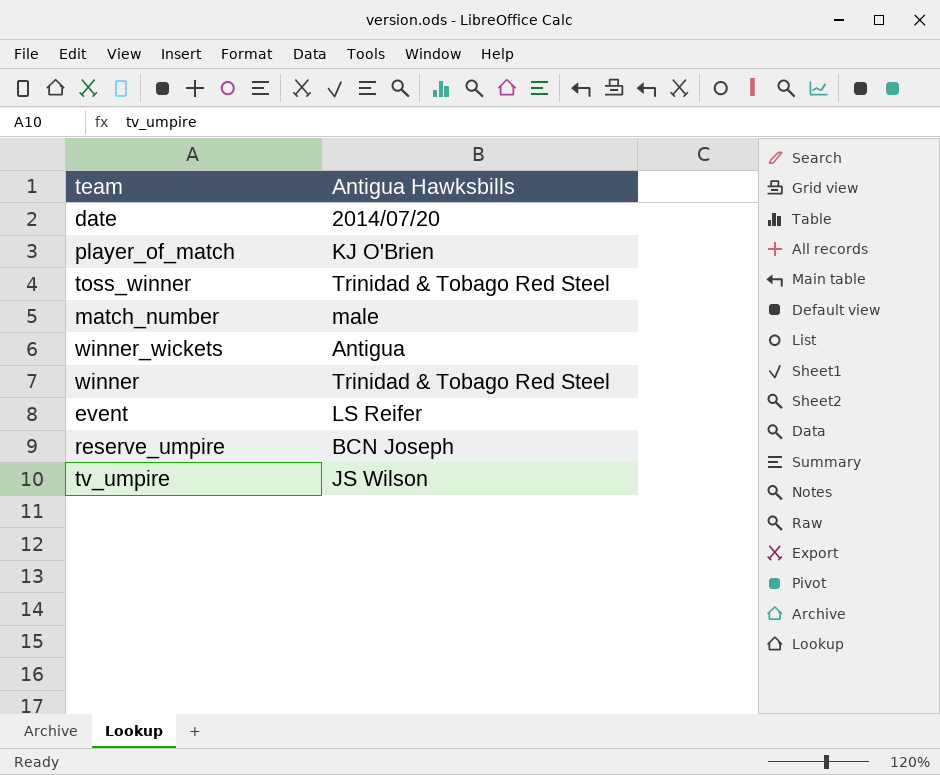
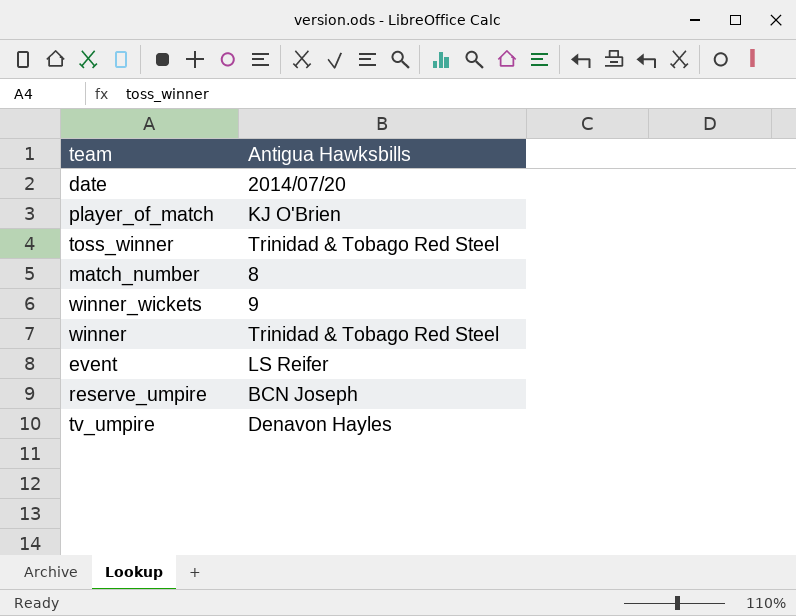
match_number | Antigua Hawksbills: male -> 8
winner_wickets | Antigua Hawksbills: Antigua -> 9
tv_umpire | Antigua Hawksbills: JS Wilson -> Denavon Hayles

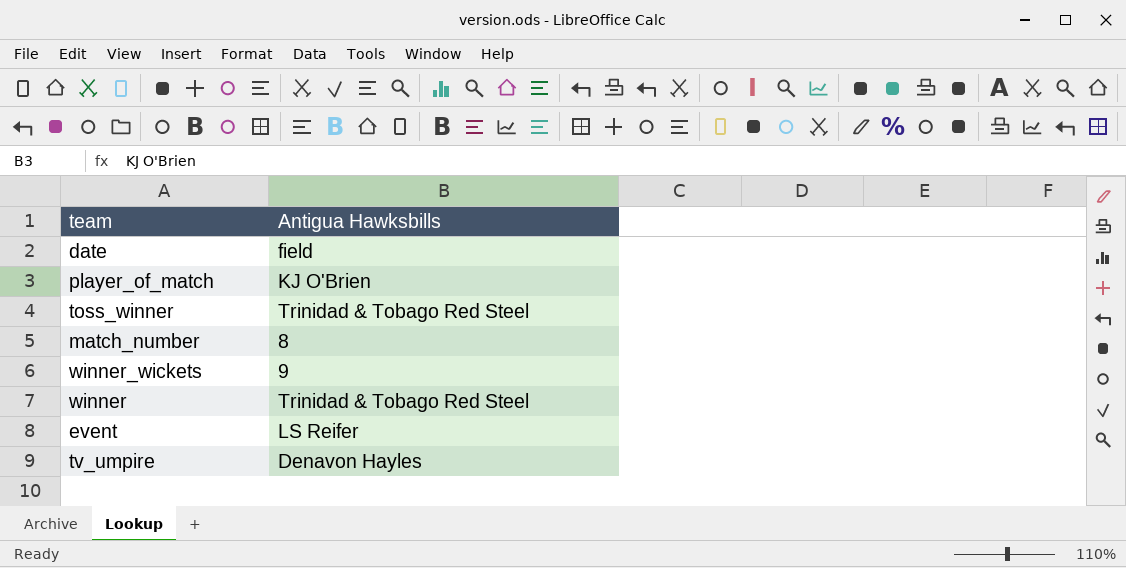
row reserve_umpire: BCN Joseph -> none
date | Antigua Hawksbills: 2014/07/20 -> field

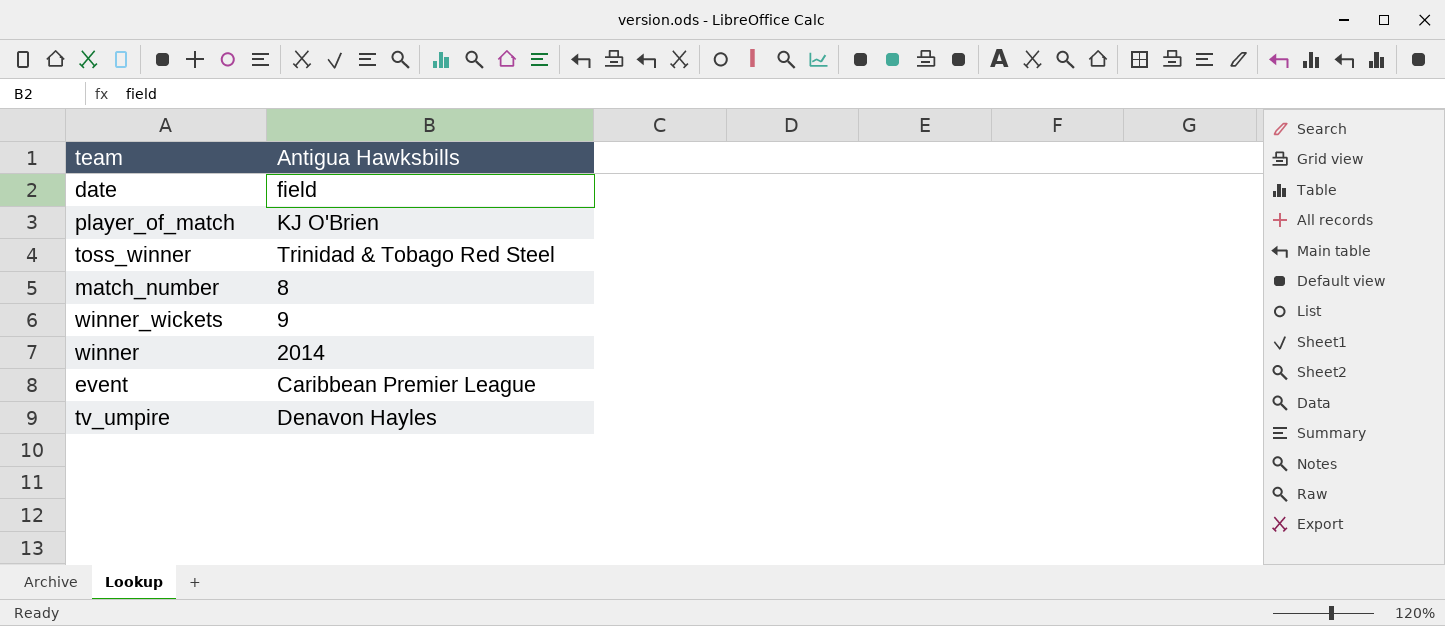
winner | Antigua Hawksbills: Trinidad & Tobago Red Steel -> 2014
event | Antigua Hawksbills: LS Reifer -> Caribbean Premier League

